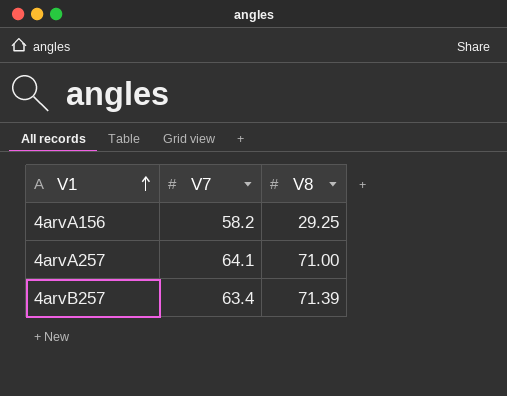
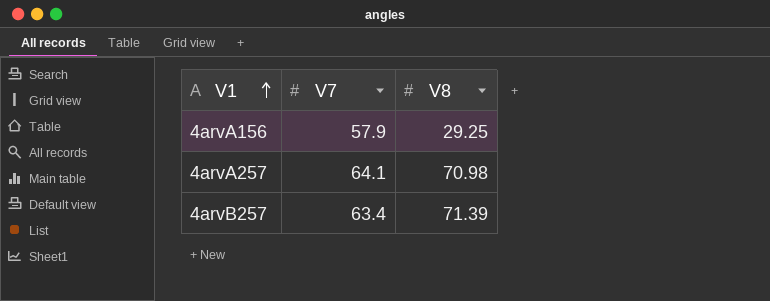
4arvA156 | V7: 58.2 -> 57.9
4arvA257 | V8: 71.00 -> 70.98

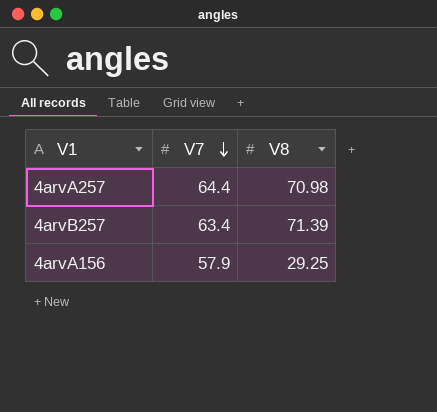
row order: V1 ascending -> V7 descending
4arvA257 | V7: 64.1 -> 64.4

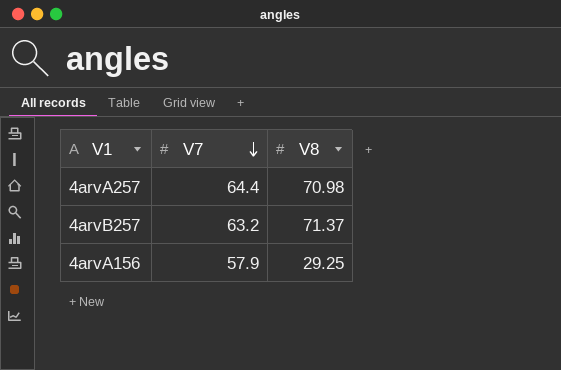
4arvB257 | V7: 63.4 -> 63.2
4arvB257 | V8: 71.39 -> 71.37

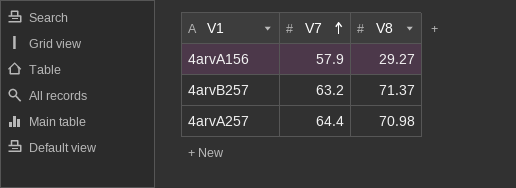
row order: V7 descending -> V7 ascending
4arvA156 | V8: 29.25 -> 29.27

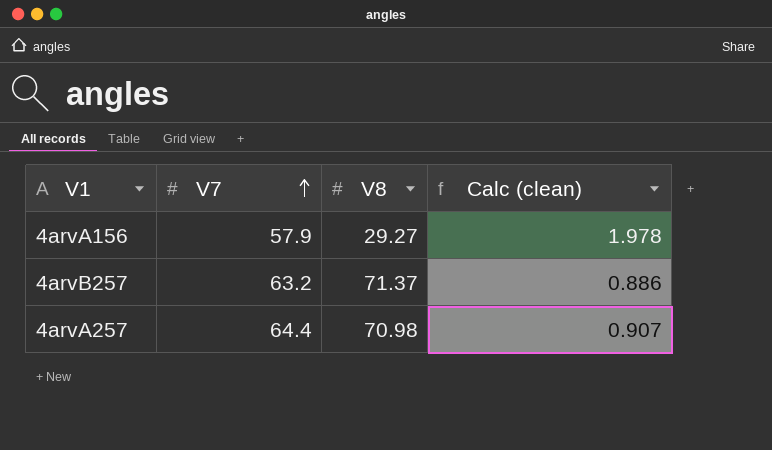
column Calc (clean) | formula: none -> [V7] / [V8]

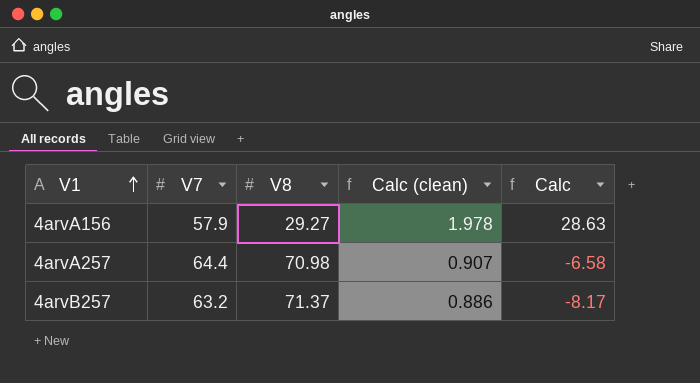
row order: V7 ascending -> V1 ascending
column Calc | formula: none -> [V7] - [V8]

